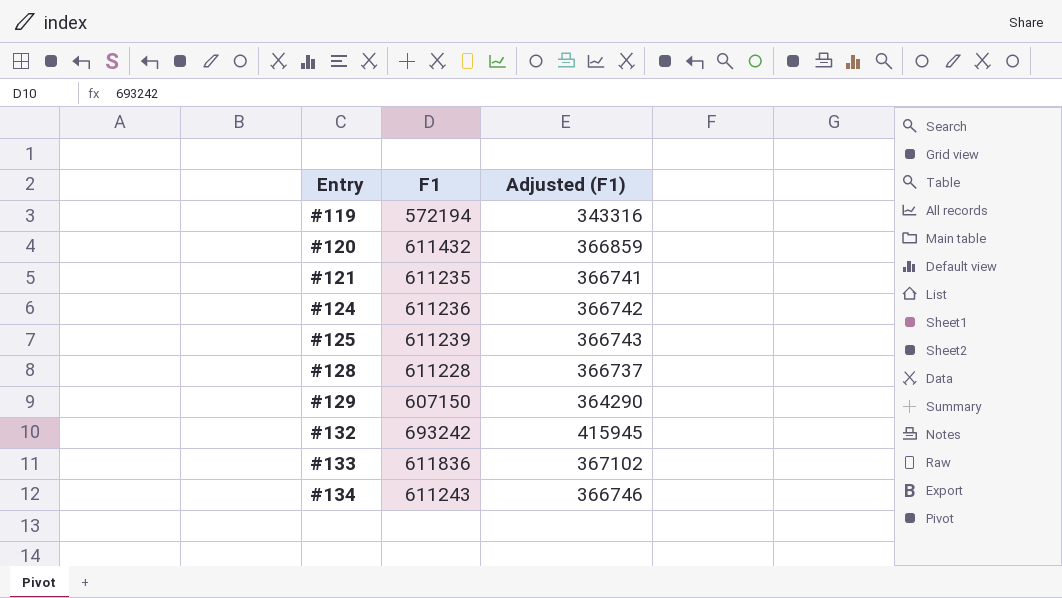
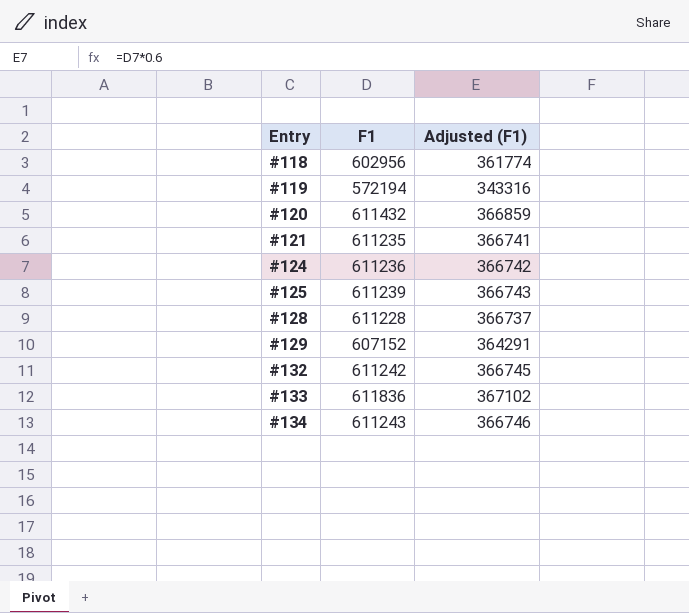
row #118: none -> 602956 | 361774
#129 | F1: 607150 -> 607152
#129 | Adjusted (F1): 364290 -> 364291
#132 | F1: 693242 -> 611242
#132 | Adjusted (F1): 415945 -> 366745

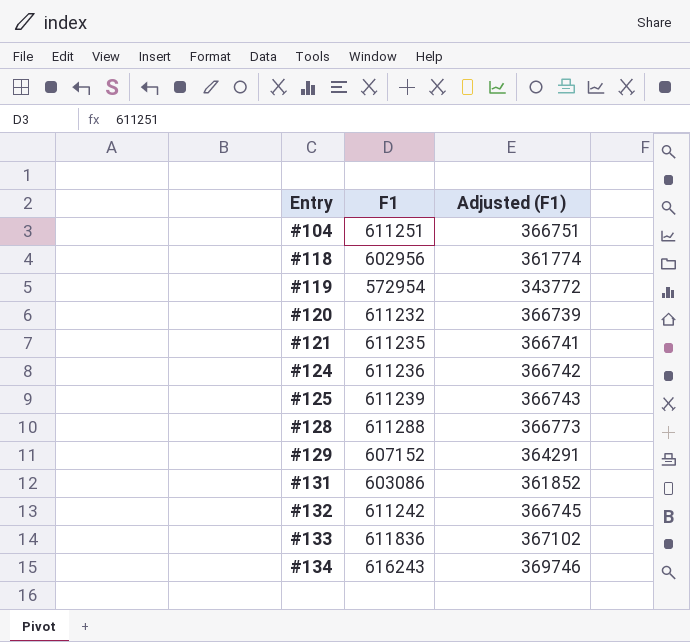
row #104: none -> 611251 | 366751
#119 | F1: 572194 -> 572954
#119 | Adjusted (F1): 343316 -> 343772
#120 | F1: 611432 -> 611232
#120 | Adjusted (F1): 366859 -> 366739
#128 | F1: 611228 -> 611288
#128 | Adjusted (F1): 366737 -> 366773
row #131: none -> 603086 | 361852
#134 | F1: 611243 -> 616243
#134 | Adjusted (F1): 366746 -> 369746

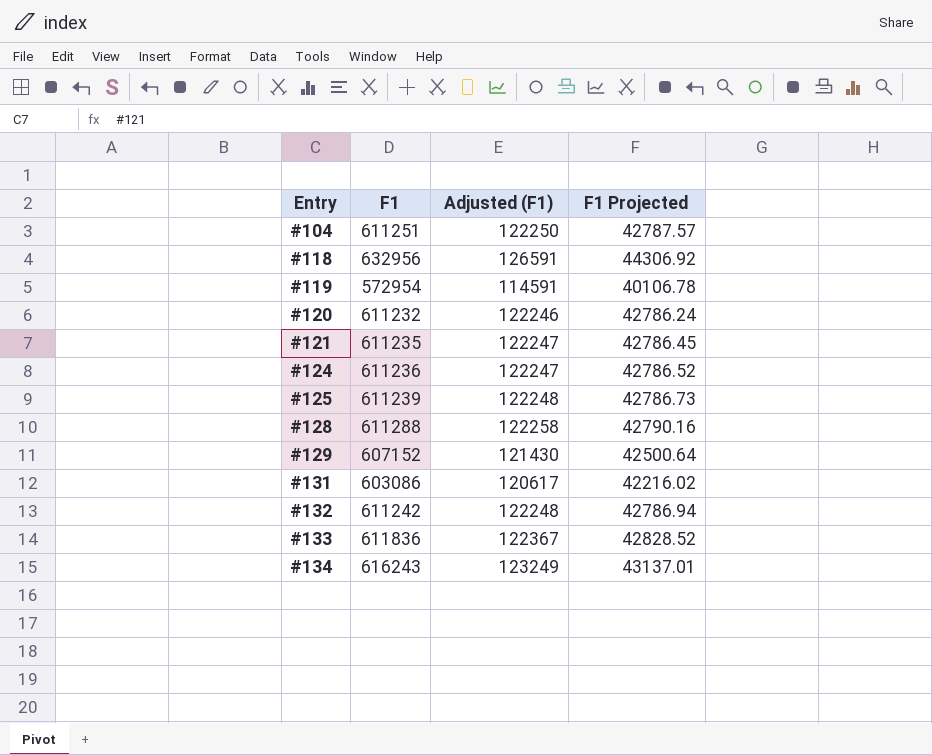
column Adjusted (F1) | formula: [F1] * 0.6 -> [F1] * 0.2
column F1 Projected | formula: none -> [F1] * 0.07
#118 | F1: 602956 -> 632956

